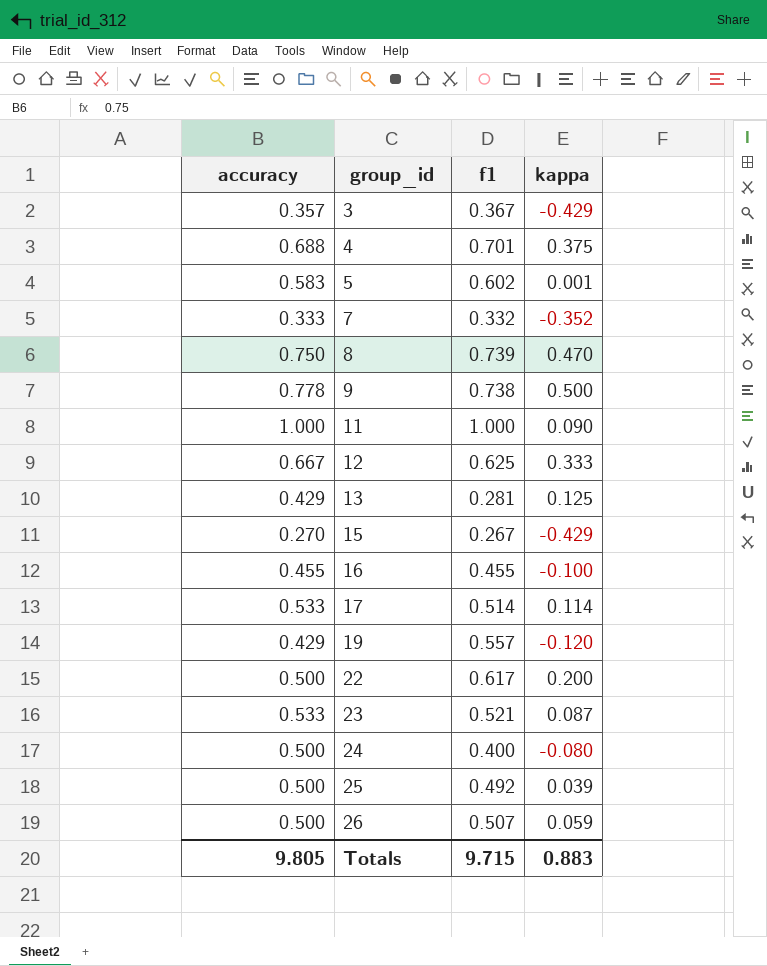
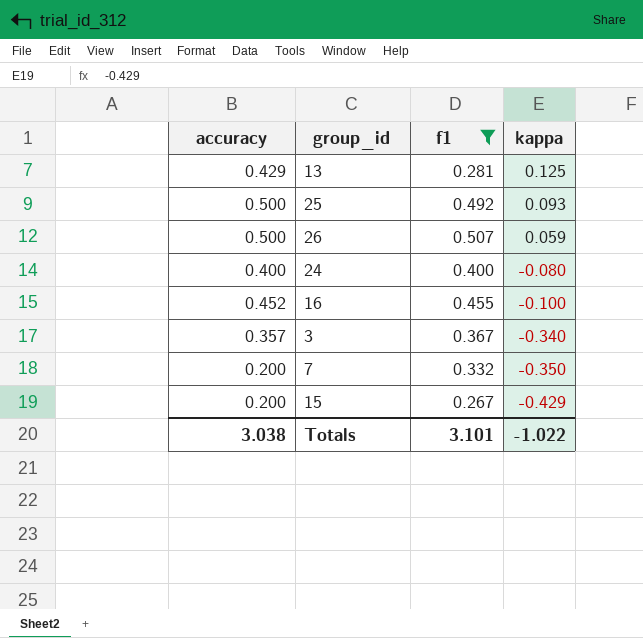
filter: none -> f1 <= 0.507
row order: group_id ascending -> kappa descending
25 | kappa: 0.039 -> 0.093
24 | accuracy: 0.500 -> 0.400
16 | accuracy: 0.455 -> 0.452
3 | kappa: -0.429 -> -0.340
7 | accuracy: 0.333 -> 0.200
7 | kappa: -0.352 -> -0.350
15 | accuracy: 0.270 -> 0.200
Totals | accuracy: 9.805 -> 3.038
Totals | f1: 9.715 -> 3.101
Totals | kappa: 0.883 -> -1.022

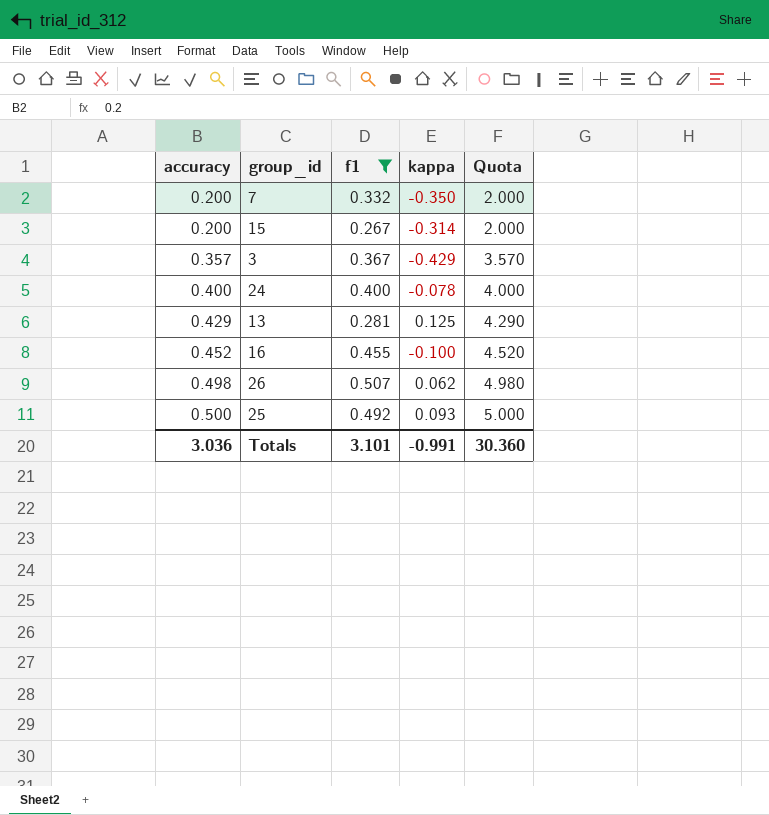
row order: kappa descending -> accuracy ascending
column Quota | formula: none -> [accuracy] * 10
15 | kappa: -0.429 -> -0.314
3 | kappa: -0.340 -> -0.429
24 | kappa: -0.080 -> -0.078
26 | accuracy: 0.500 -> 0.498
26 | kappa: 0.059 -> 0.062
Totals | accuracy: 3.038 -> 3.036
Totals | kappa: -1.022 -> -0.991

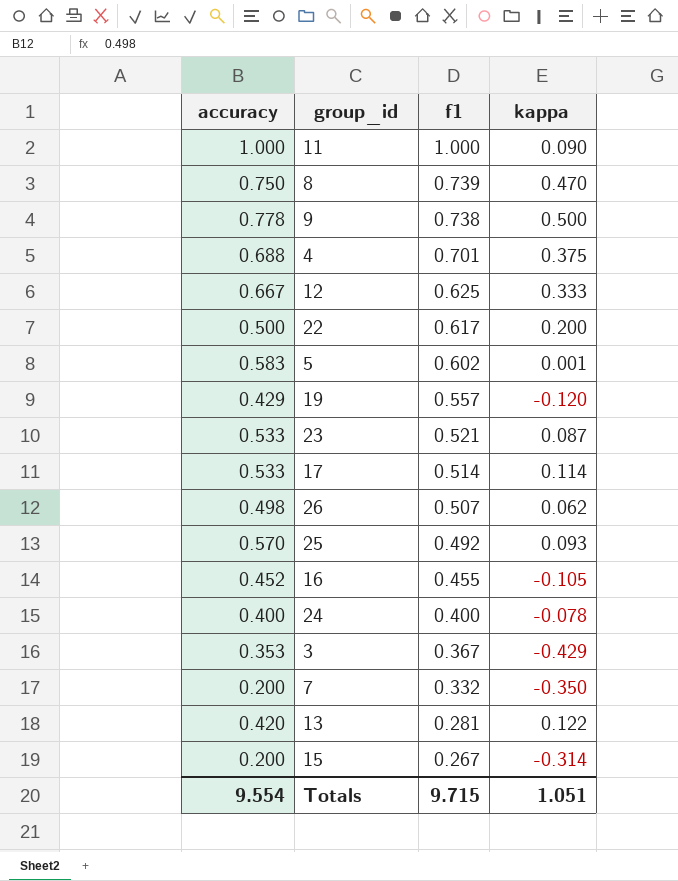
filter: f1 <= 0.507 -> none
row order: accuracy ascending -> f1 descending
column Quota | formula: [accuracy] * 10 -> none
25 | accuracy: 0.500 -> 0.570
16 | kappa: -0.100 -> -0.105
3 | accuracy: 0.357 -> 0.353
13 | accuracy: 0.429 -> 0.420
13 | kappa: 0.125 -> 0.122
Totals | accuracy: 3.036 -> 9.554
Totals | f1: 3.101 -> 9.715
Totals | kappa: -0.991 -> 1.051

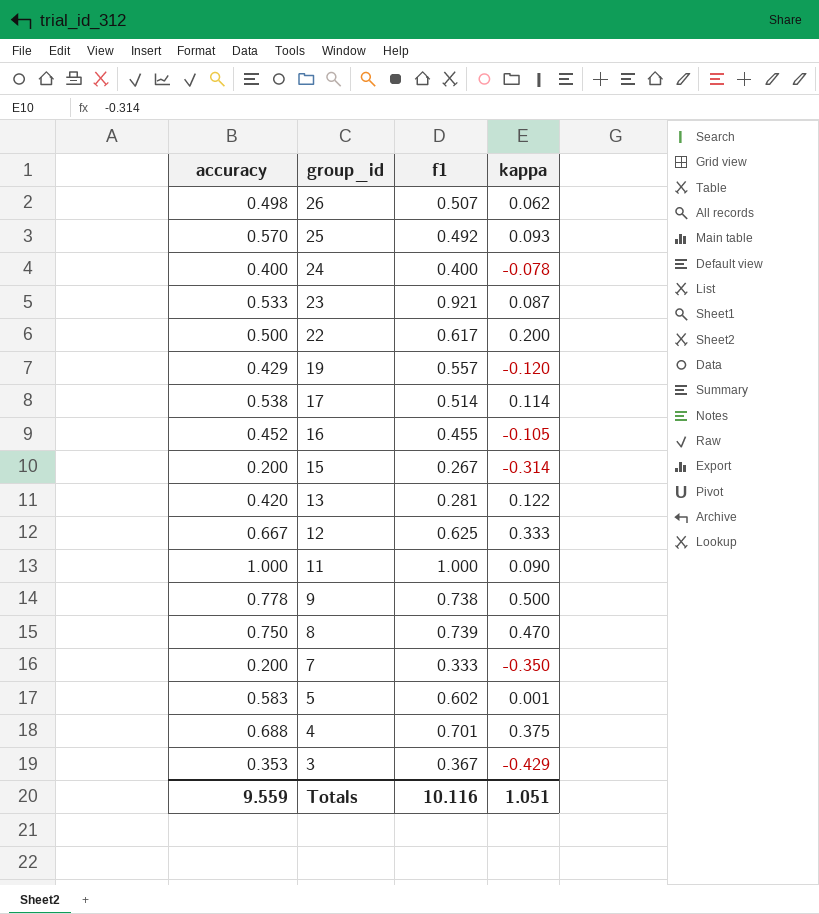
row order: f1 descending -> group_id descending
23 | f1: 0.521 -> 0.921
17 | accuracy: 0.533 -> 0.538
7 | f1: 0.332 -> 0.333
Totals | accuracy: 9.554 -> 9.559
Totals | f1: 9.715 -> 10.116

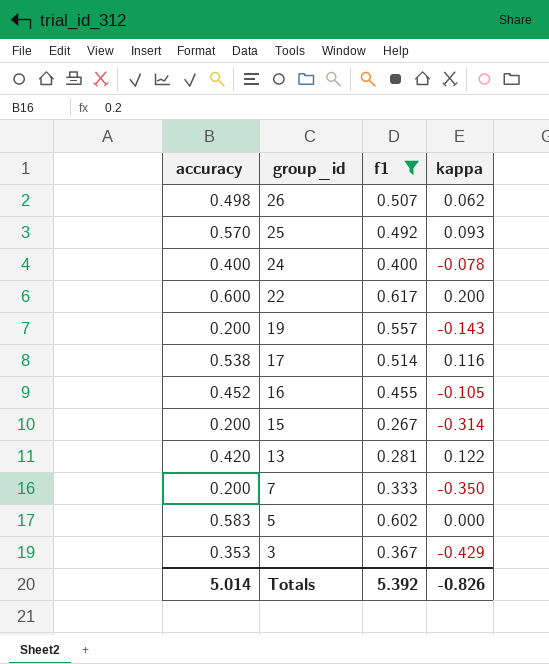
filter: none -> f1 <= 0.617
22 | accuracy: 0.500 -> 0.600
19 | accuracy: 0.429 -> 0.200
19 | kappa: -0.120 -> -0.143
17 | kappa: 0.114 -> 0.116
5 | kappa: 0.001 -> 0.000
Totals | accuracy: 9.559 -> 5.014
Totals | f1: 10.116 -> 5.392
Totals | kappa: 1.051 -> -0.826

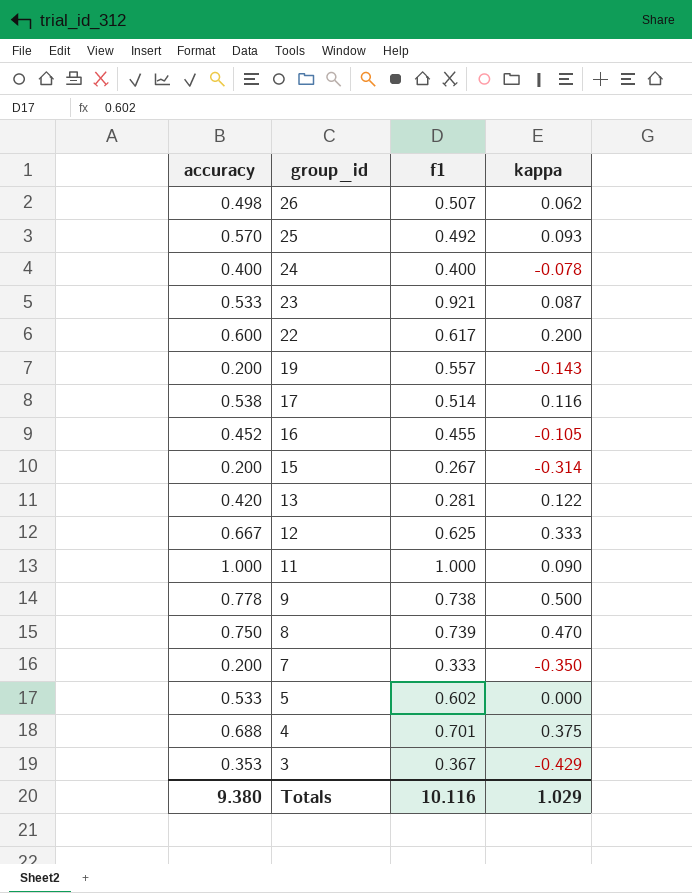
filter: f1 <= 0.617 -> none
5 | accuracy: 0.583 -> 0.533
Totals | accuracy: 5.014 -> 9.380
Totals | f1: 5.392 -> 10.116
Totals | kappa: -0.826 -> 1.029

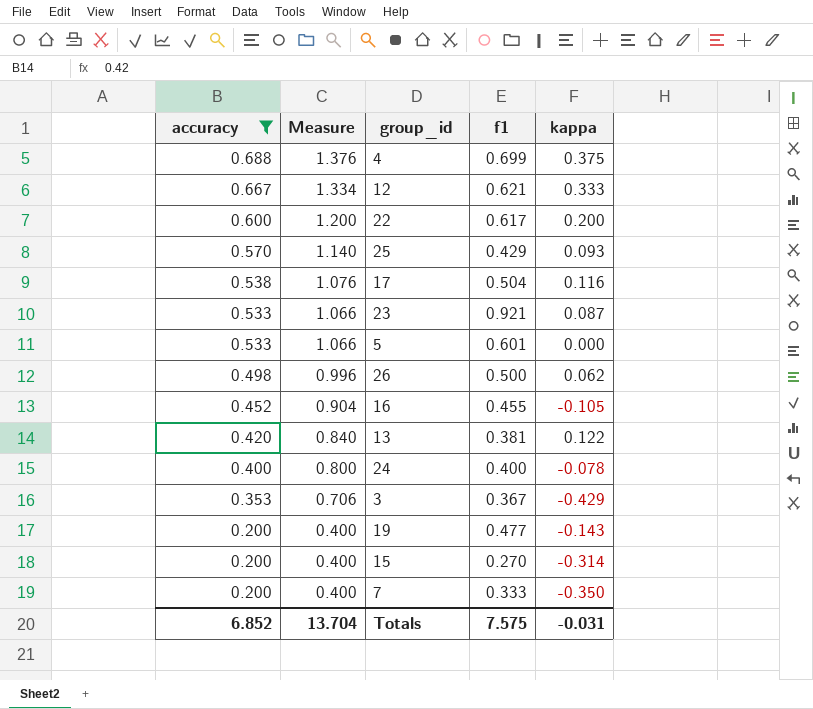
filter: none -> accuracy <= 0.688
row order: group_id descending -> accuracy descending
column Measure | formula: none -> [accuracy] * 2
4 | f1: 0.701 -> 0.699
12 | f1: 0.625 -> 0.621
25 | f1: 0.492 -> 0.429
17 | f1: 0.514 -> 0.504
5 | f1: 0.602 -> 0.601
26 | f1: 0.507 -> 0.500
13 | f1: 0.281 -> 0.381
19 | f1: 0.557 -> 0.477
15 | f1: 0.267 -> 0.270
Totals | accuracy: 9.380 -> 6.852
Totals | f1: 10.116 -> 7.575
Totals | kappa: 1.029 -> -0.031

